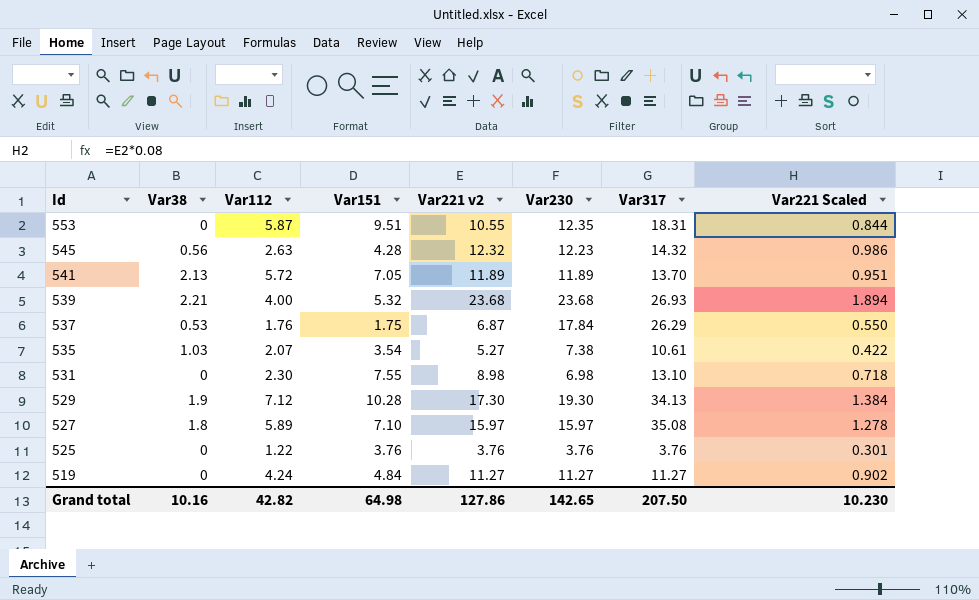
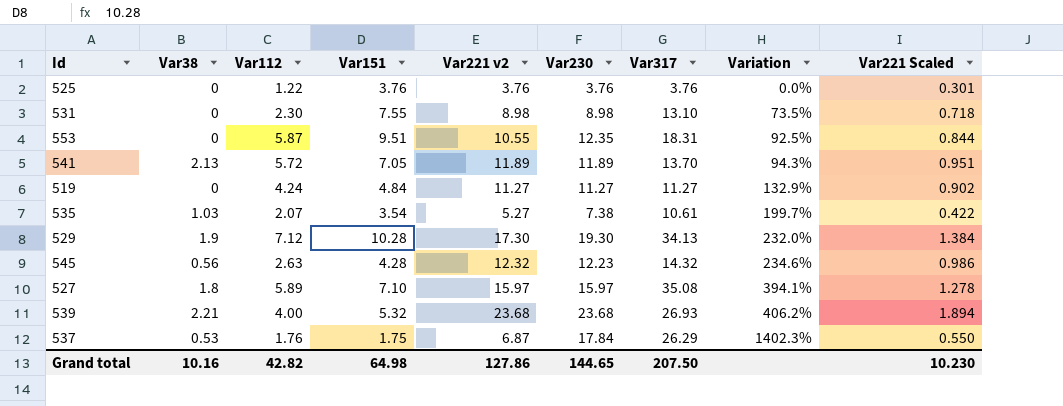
row order: Id descending -> Variation ascending
column Variation | formula: none -> ([Var317] - [Var151]) / [Var151]
531 | Var230: 6.98 -> 8.98
Grand total | Var230: 142.65 -> 144.65

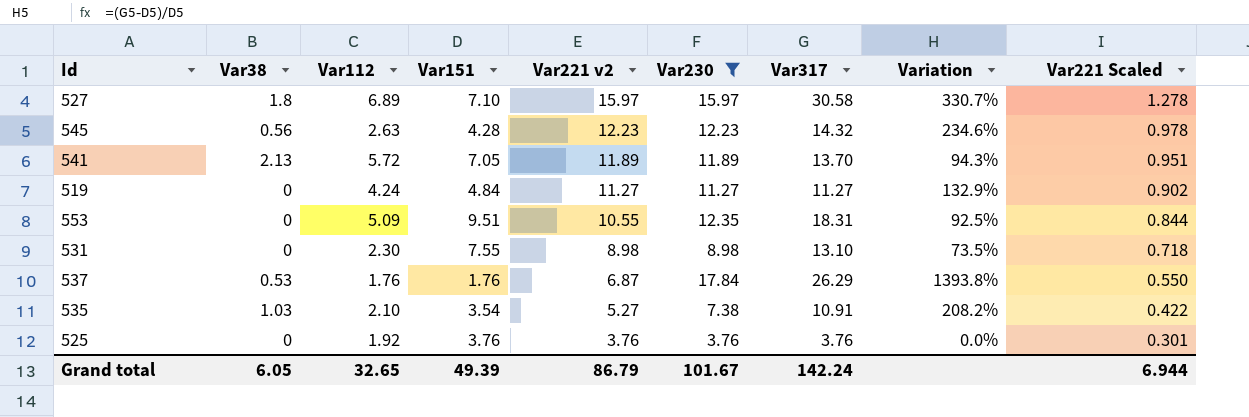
filter: none -> Var230 <= 17.84
row order: Variation ascending -> Var221 v2 descending
527 | Var112: 5.89 -> 6.89
527 | Var317: 35.08 -> 30.58
527 | Variation: 394.1% -> 330.7%
545 | Var221 v2: 12.32 -> 12.23
545 | Var221 Scaled: 0.986 -> 0.978
553 | Var112: 5.87 -> 5.09
537 | Var151: 1.75 -> 1.76
537 | Variation: 1402.3% -> 1393.8%
535 | Var112: 2.07 -> 2.10
535 | Var317: 10.61 -> 10.91
535 | Variation: 199.7% -> 208.2%
525 | Var112: 1.22 -> 1.92
Grand total | Var38: 10.16 -> 6.05
Grand total | Var112: 42.82 -> 32.65
Grand total | Var151: 64.98 -> 49.39
Grand total | Var221 v2: 127.86 -> 86.79
Grand total | Var230: 144.65 -> 101.67
Grand total | Var317: 207.50 -> 142.24
Grand total | Var221 Scaled: 10.230 -> 6.944

